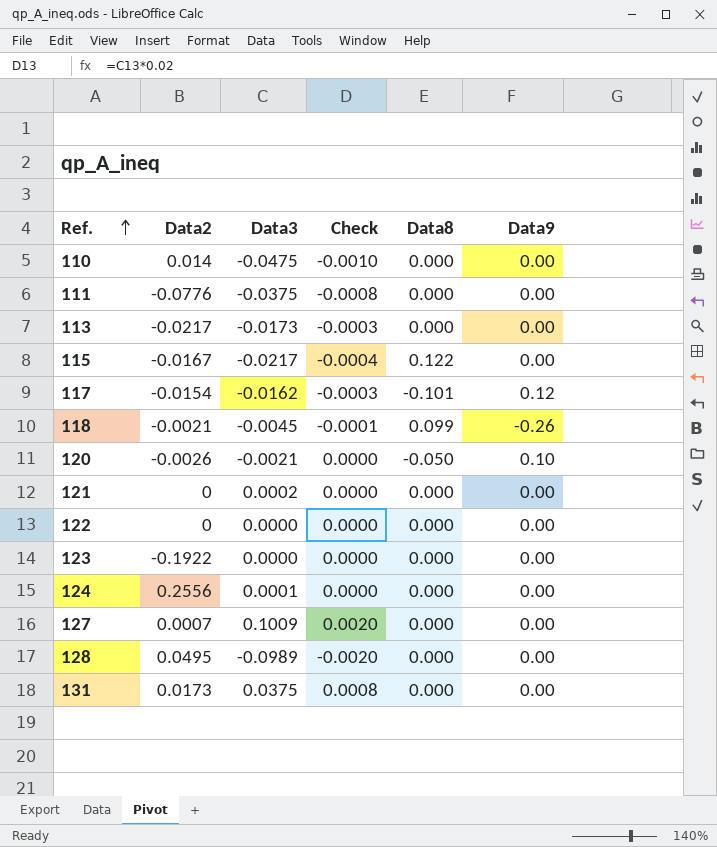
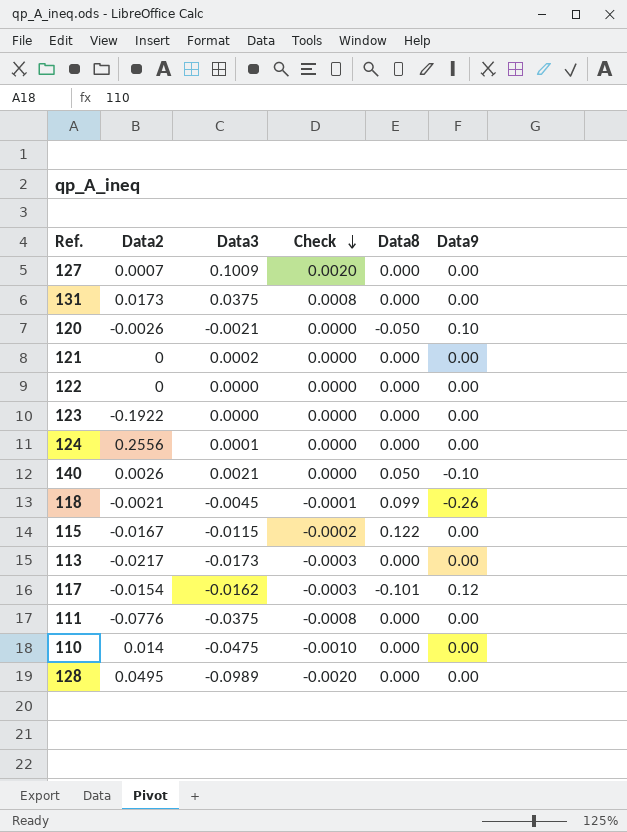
row order: Ref. ascending -> Check descending
row 140: none -> 0.0026 | 0.0021 | 0.0000 | 0.050 | -0.10
115 | Data3: -0.0217 -> -0.0115
115 | Check: -0.0004 -> -0.0002

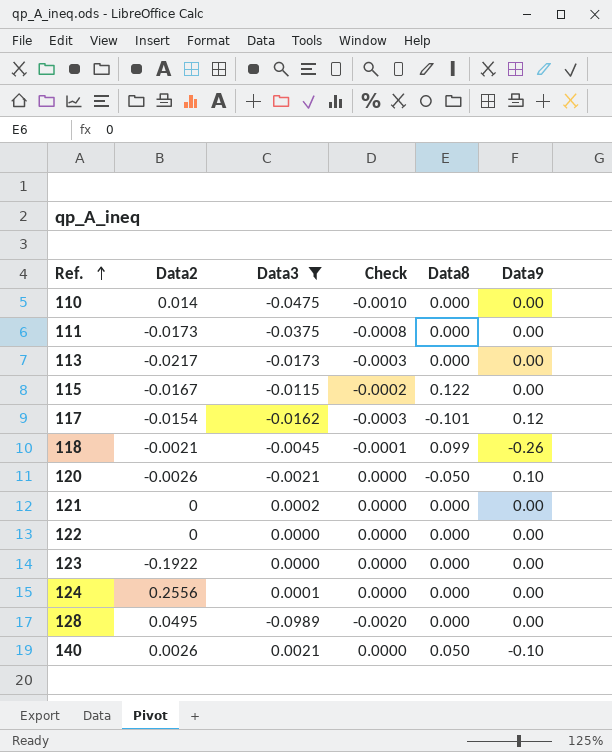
filter: none -> Data3 <= 0.0021
row order: Check descending -> Ref. ascending
111 | Data2: -0.0776 -> -0.0173

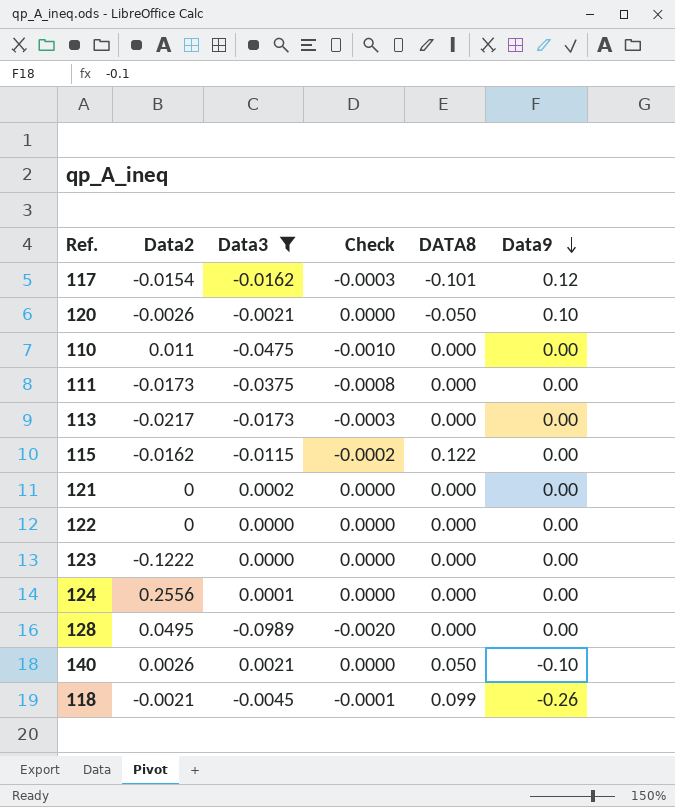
row order: Ref. ascending -> Data9 descending
column name: Data8 -> DATA8
110 | Data2: 0.014 -> 0.011
115 | Data2: -0.0167 -> -0.0162
123 | Data2: -0.1922 -> -0.1222

